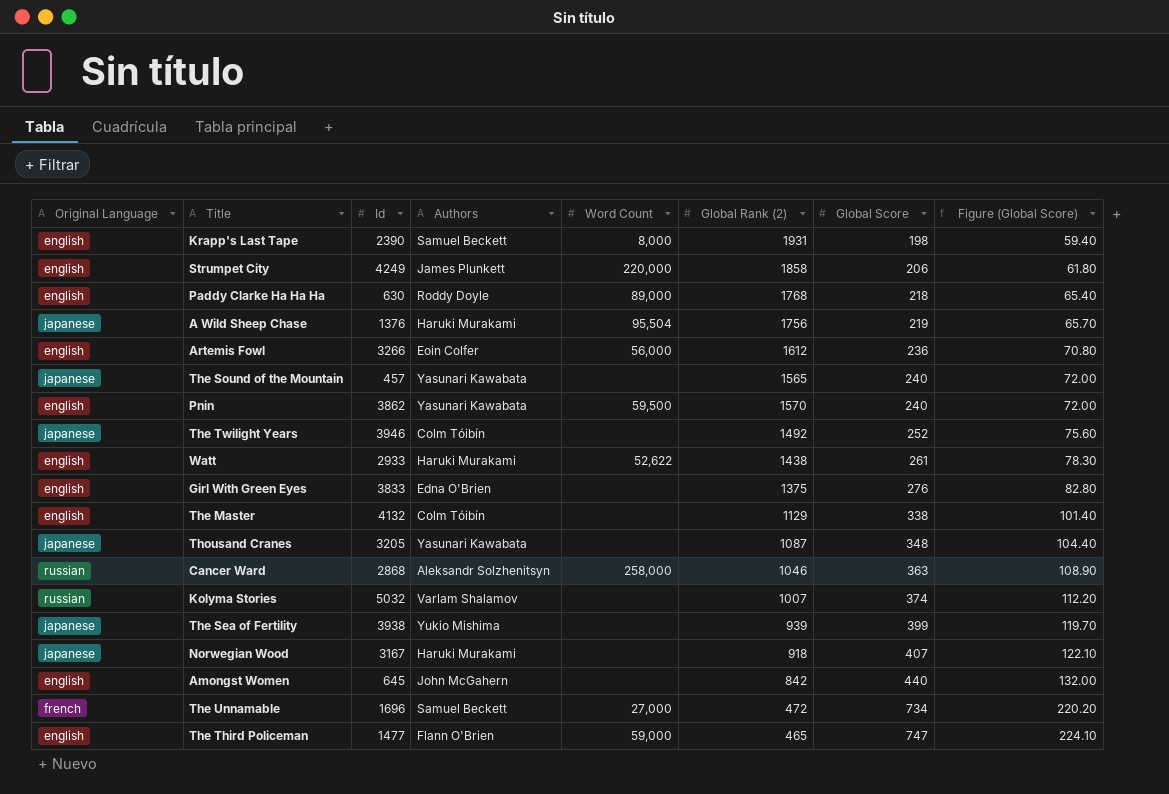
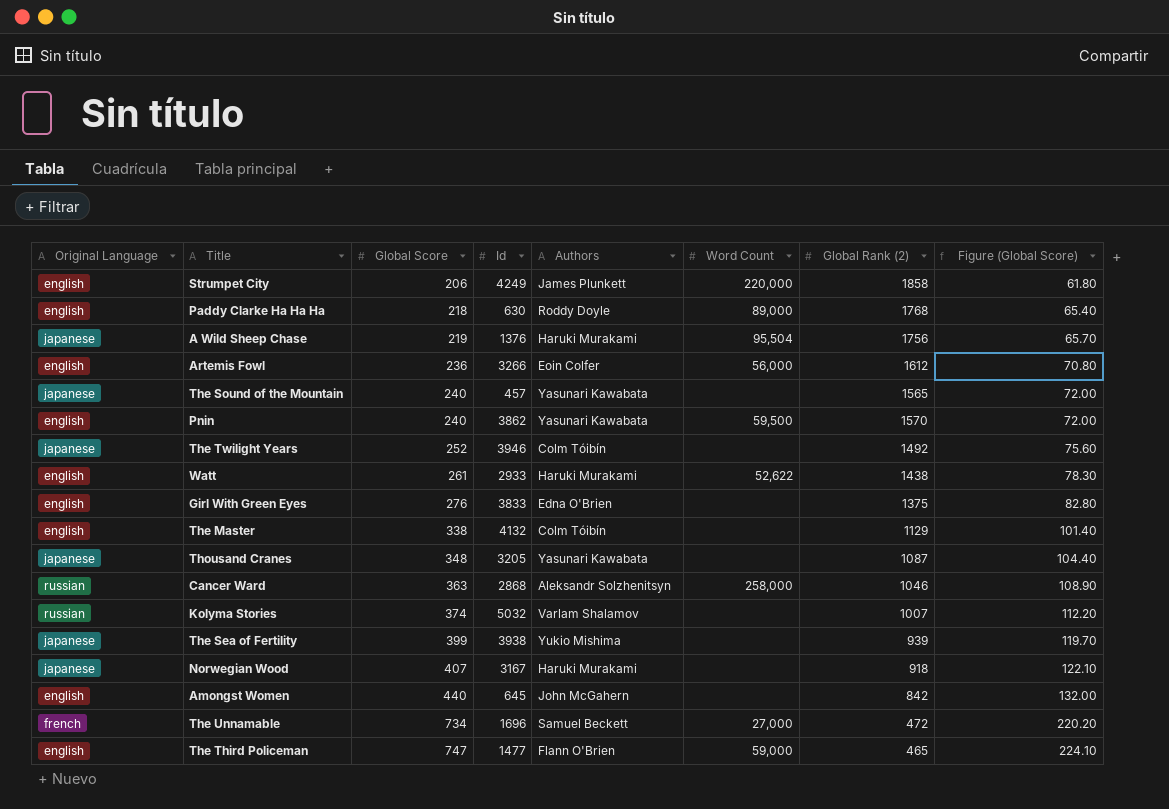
column Global Score | position: 7 -> 3
row Krapp's Last Tape: english | 2390 | Samuel Beckett | 8,000 | 1931 | 198 | 59.40 -> none

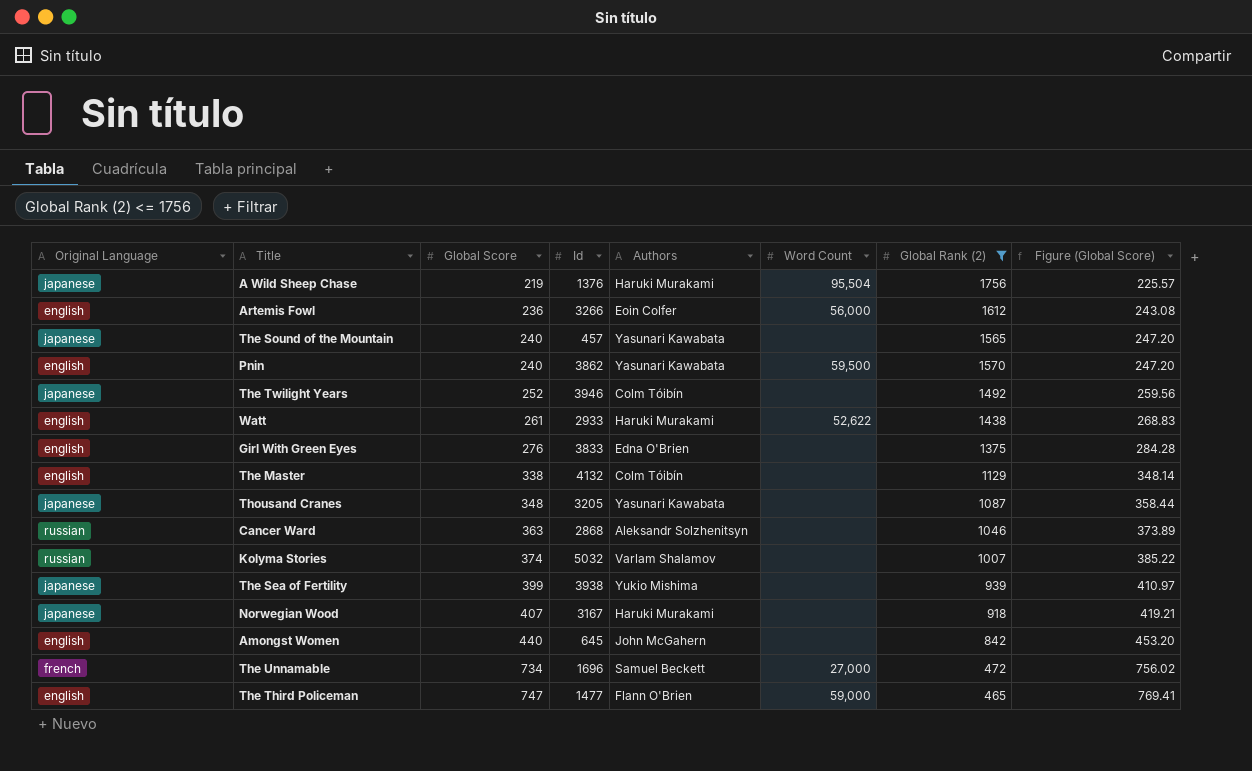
filter: none -> Global Rank (2) <= 1756
column Figure (Global Score) | formula: [Global Score] * 0.3 -> [Global Score] * 1.03
Cancer Ward | Word Count: 258,000 -> none

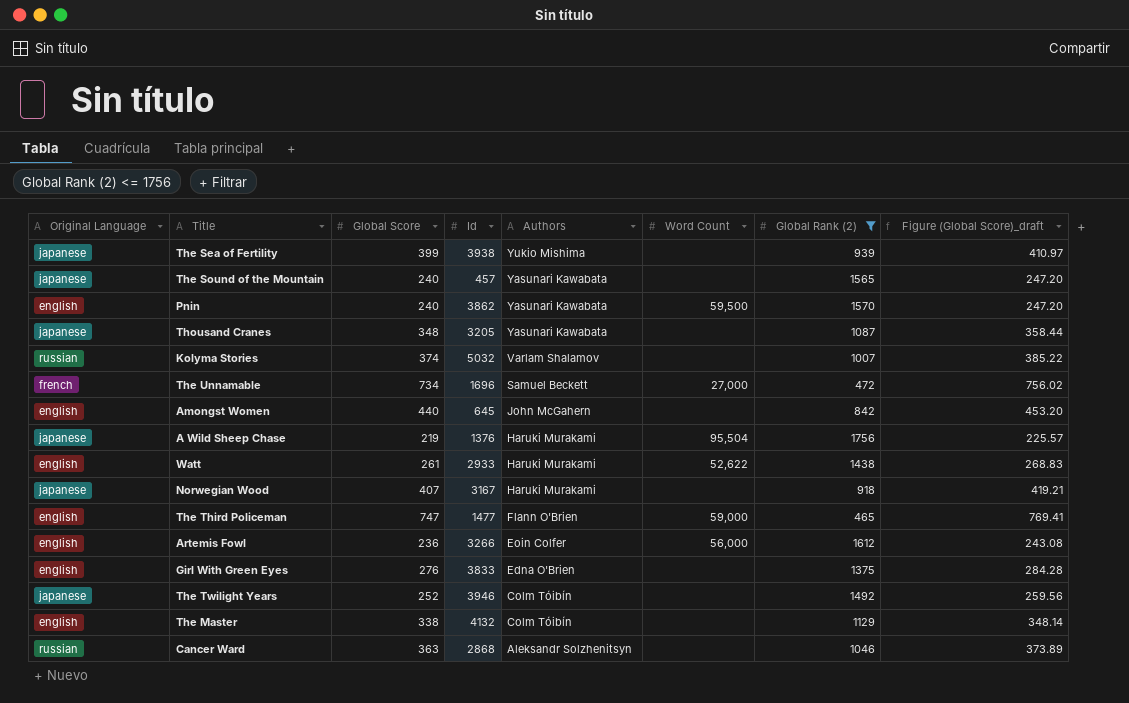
row order: Global Score ascending -> Authors descending
column name: Figure (Global Score) -> Figure (Global Score)_draft

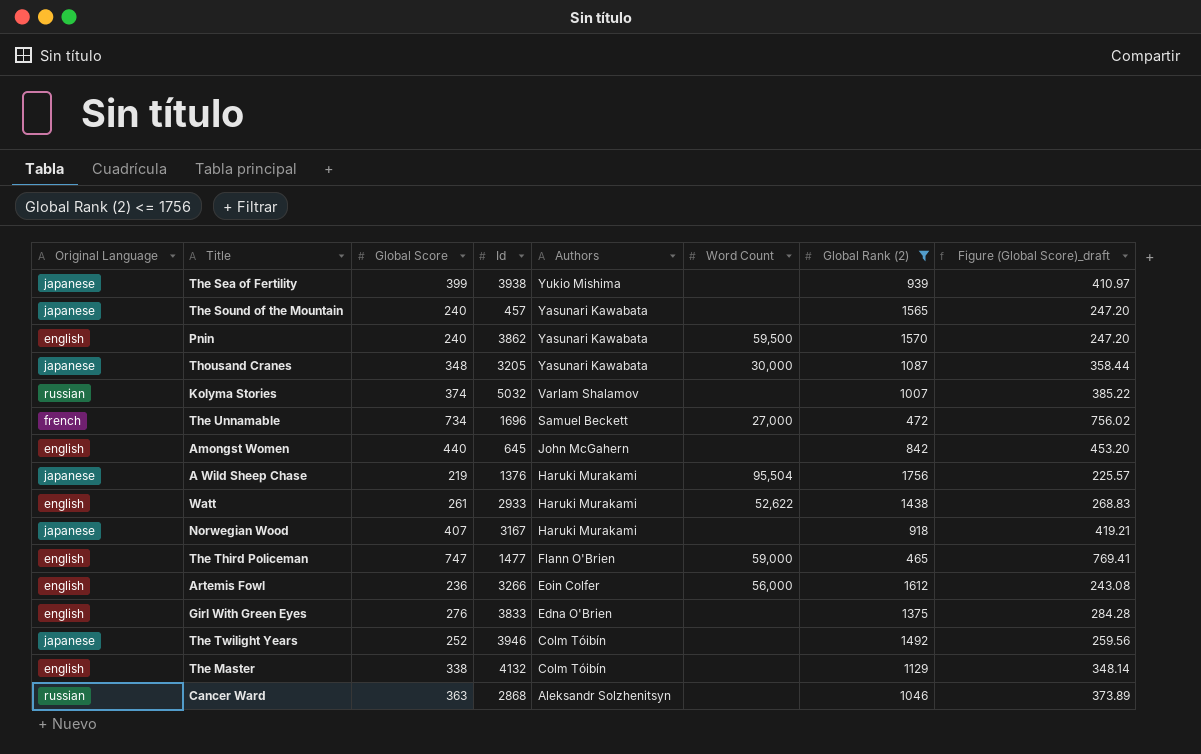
Thousand Cranes | Word Count: none -> 30,000

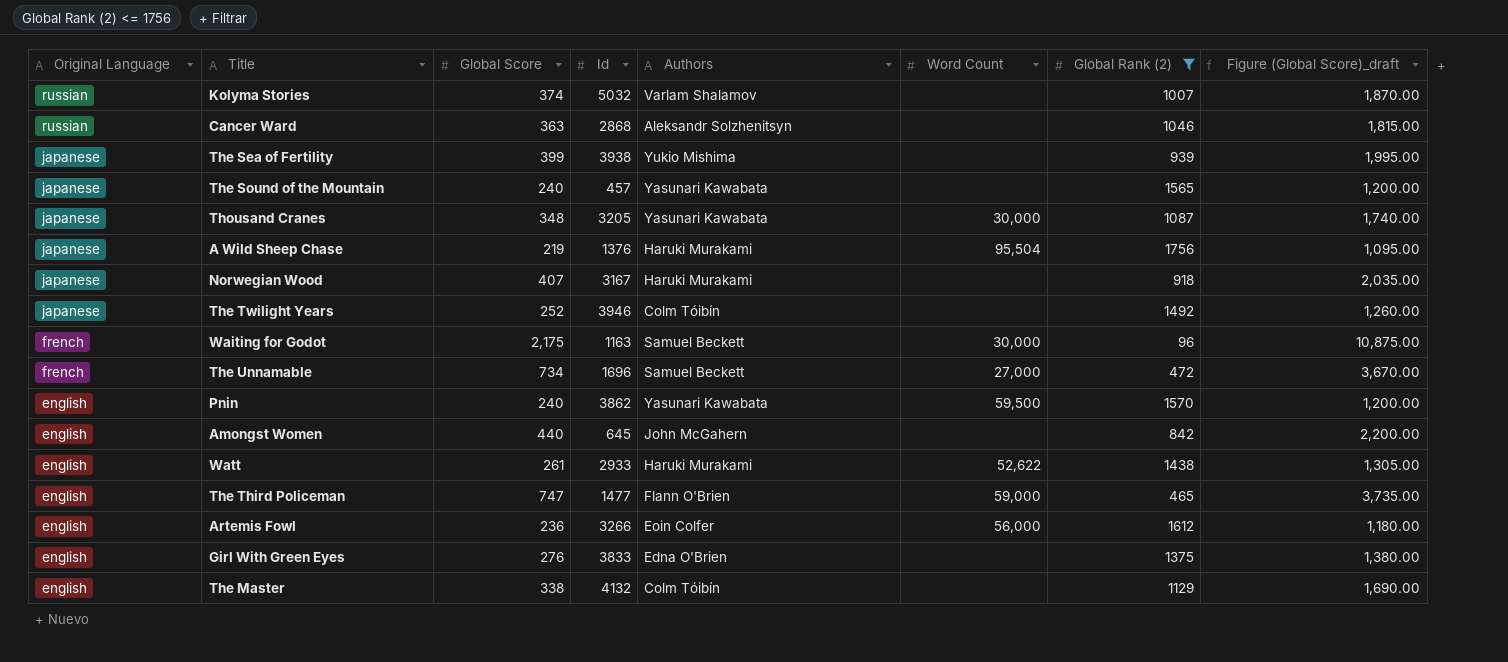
row order: Authors descending -> Original Language descending
column Figure (Global Score)_draft | formula: [Global Score] * 1.03 -> [Global Score] * 5
row Waiting for Godot: none -> french | 2,175 | 1163 | Samuel Beckett | 30,000 | 96 | 10,875.00

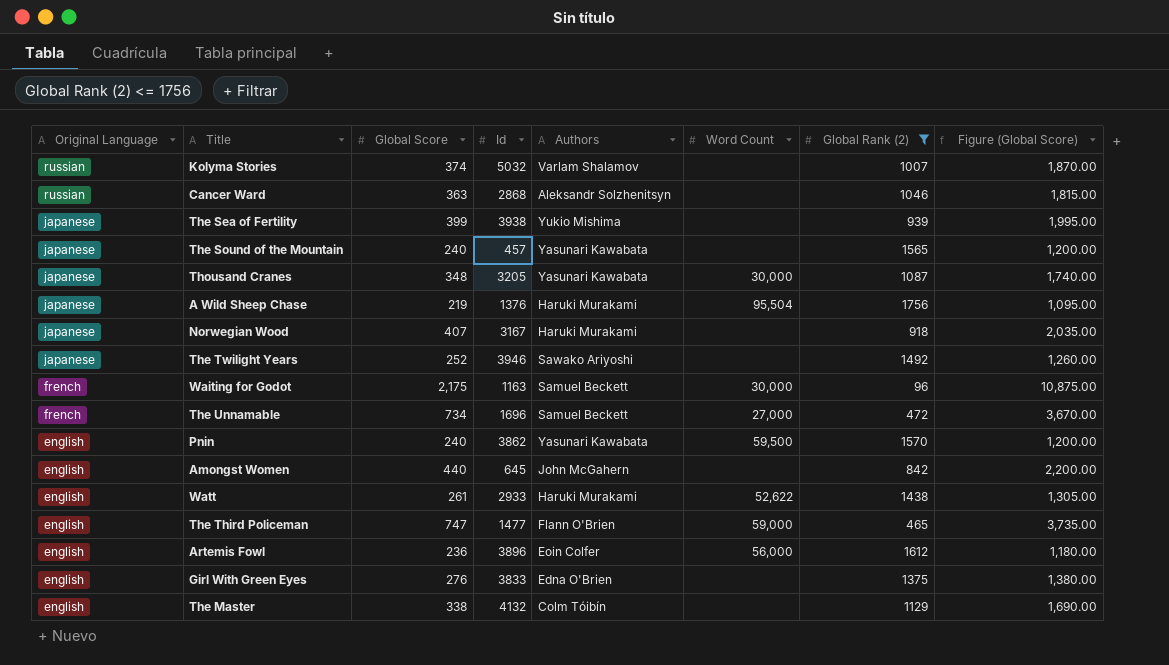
column name: Figure (Global Score)_draft -> Figure (Global Score)
The Twilight Years | Authors: Colm Tóibín -> Sawako Ariyoshi
Artemis Fowl | Id: 3266 -> 3896

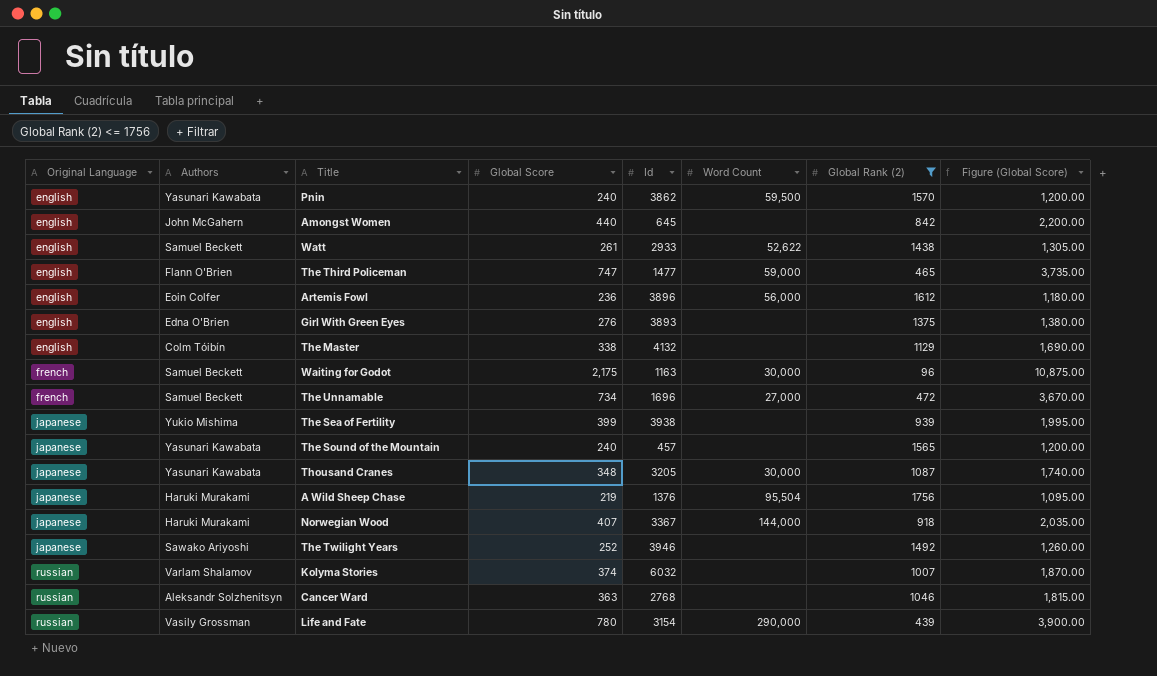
row order: Original Language descending -> Original Language ascending
column Authors | position: 5 -> 2
Watt | Authors: Haruki Murakami -> Samuel Beckett
Girl With Green Eyes | Id: 3833 -> 3893
Norwegian Wood | Id: 3167 -> 3367
Norwegian Wood | Word Count: none -> 144,000
Kolyma Stories | Id: 5032 -> 6032
Cancer Ward | Id: 2868 -> 2768
row Life and Fate: none -> russian | Vasily Grossman | 780 | 3154 | 290,000 | 439 | 3,900.00

